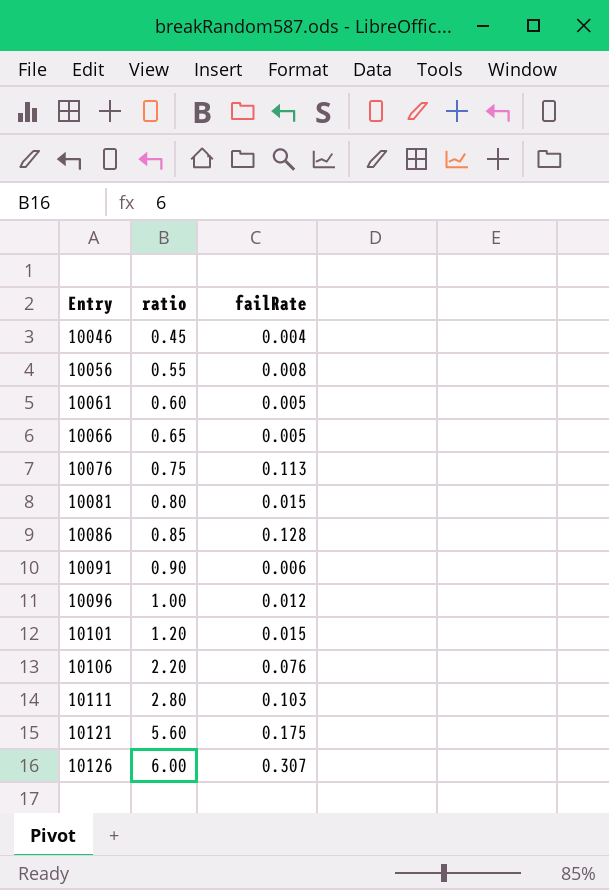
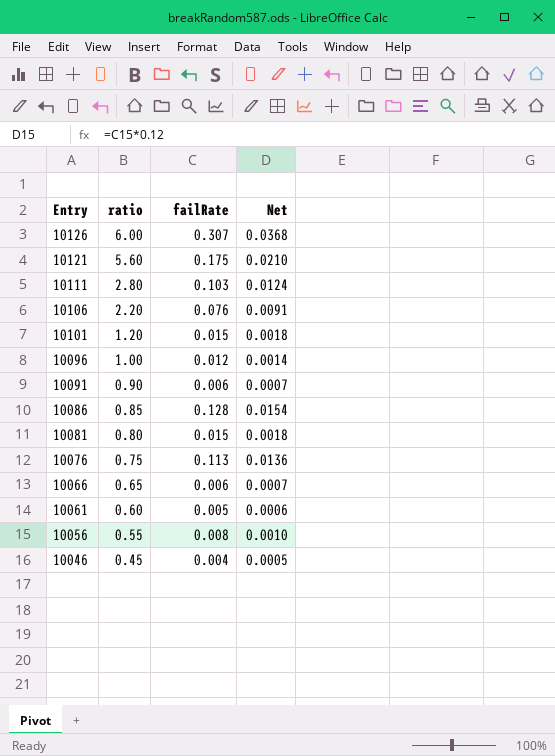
row order: Entry ascending -> Entry descending
column Net | formula: none -> [failRate] * 0.12
10066 | failRate: 0.005 -> 0.006

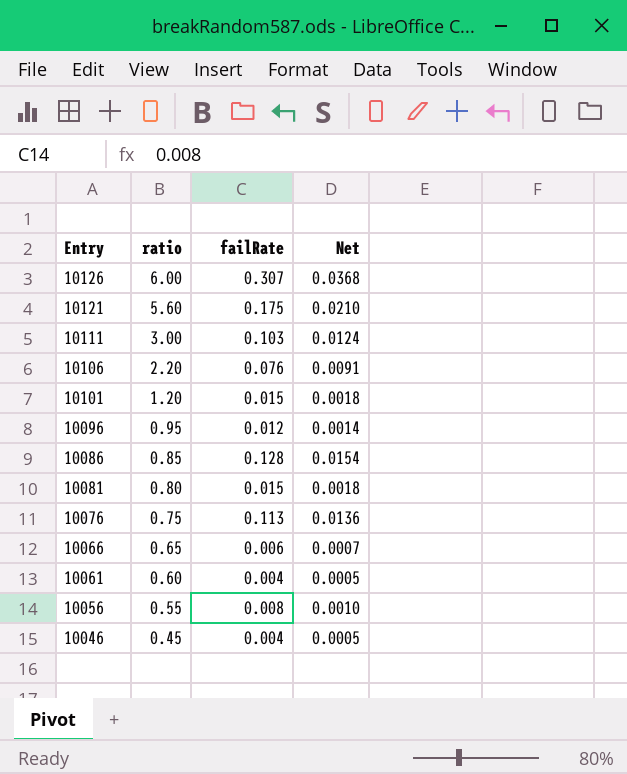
row 10091: 0.90 | 0.006 | 0.0007 -> none
10111 | ratio: 2.80 -> 3.00
10096 | ratio: 1.00 -> 0.95
10061 | failRate: 0.005 -> 0.004
10061 | Net: 0.0006 -> 0.0005

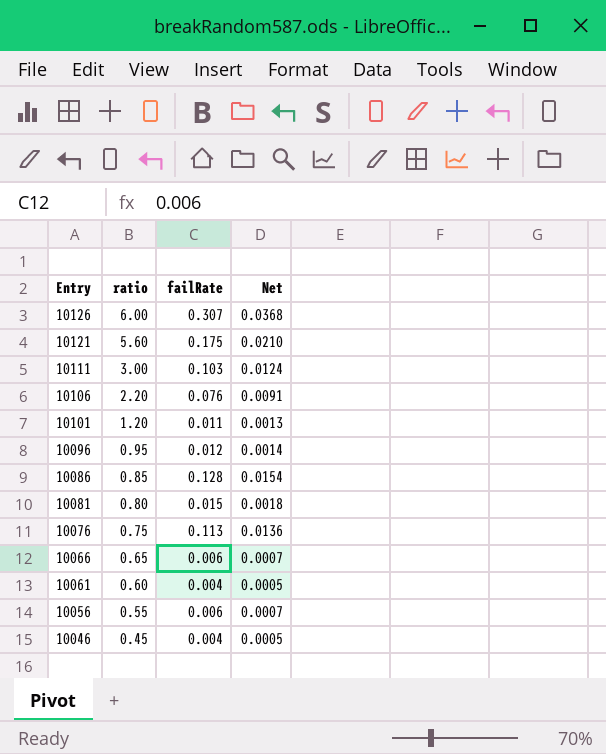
10101 | failRate: 0.015 -> 0.011
10101 | Net: 0.0018 -> 0.0013
10056 | failRate: 0.008 -> 0.006
10056 | Net: 0.0010 -> 0.0007

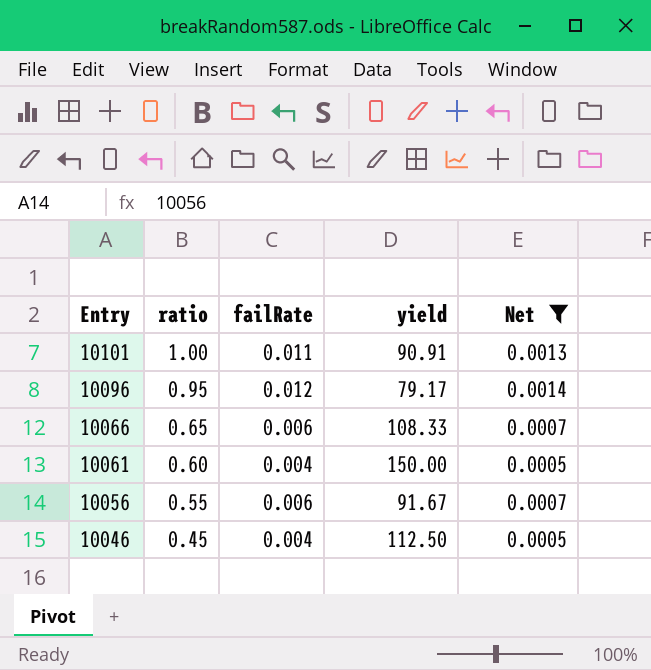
filter: none -> Net <= 0.0014
column yield | formula: none -> [ratio] / [failRate]
10101 | ratio: 1.20 -> 1.00

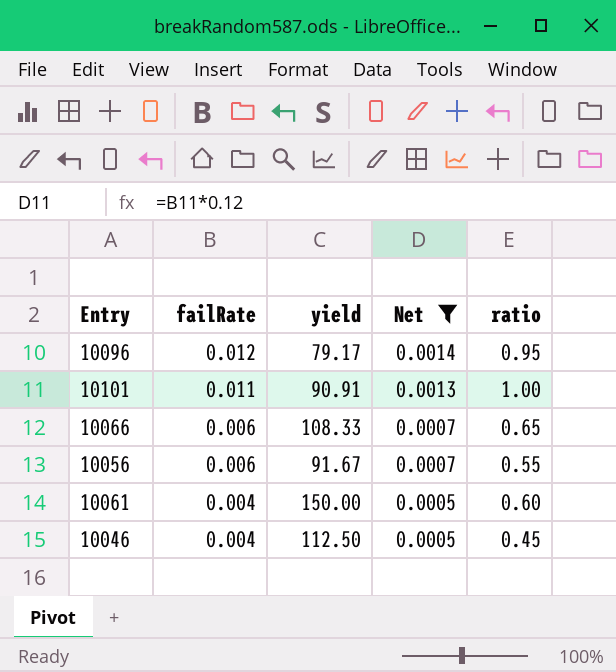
row order: Entry descending -> failRate descending
column ratio | position: 2 -> 5

